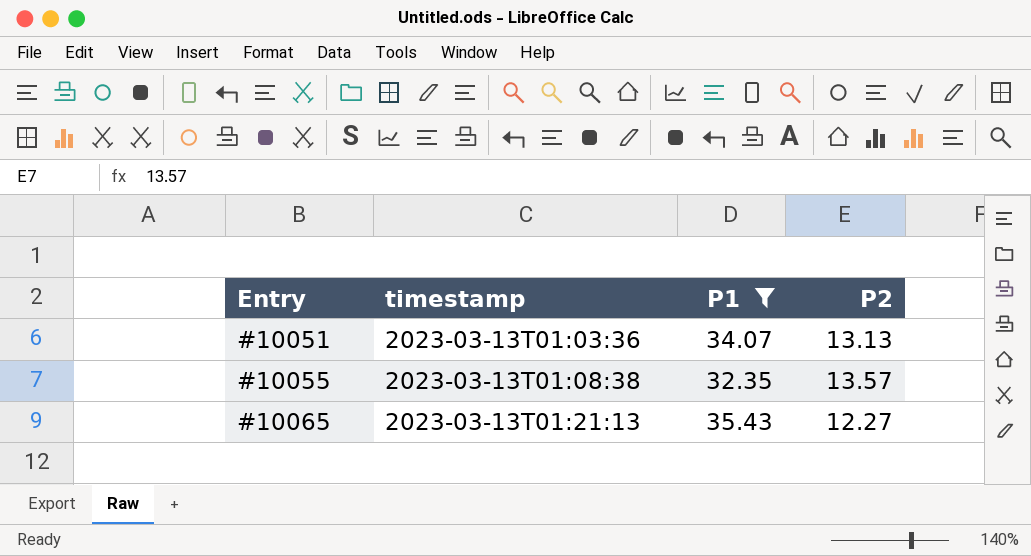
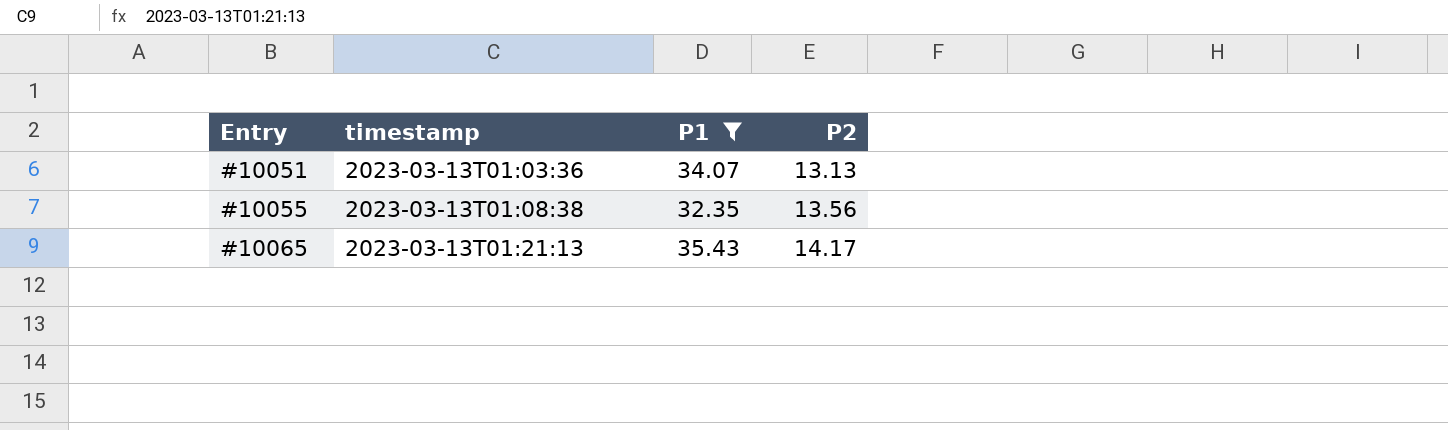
#10055 | P2: 13.57 -> 13.56
#10065 | P2: 12.27 -> 14.17

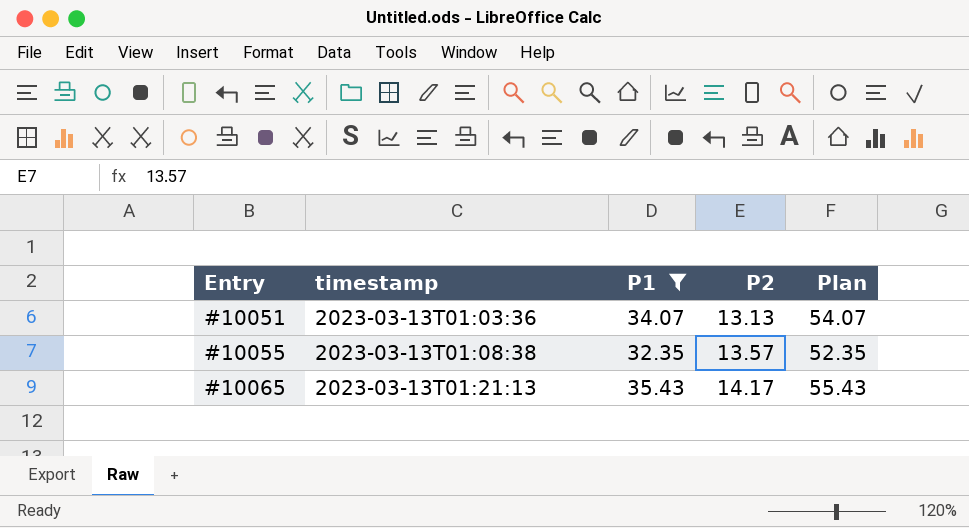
column Plan | formula: none -> [P1] + 20
#10055 | P2: 13.56 -> 13.57

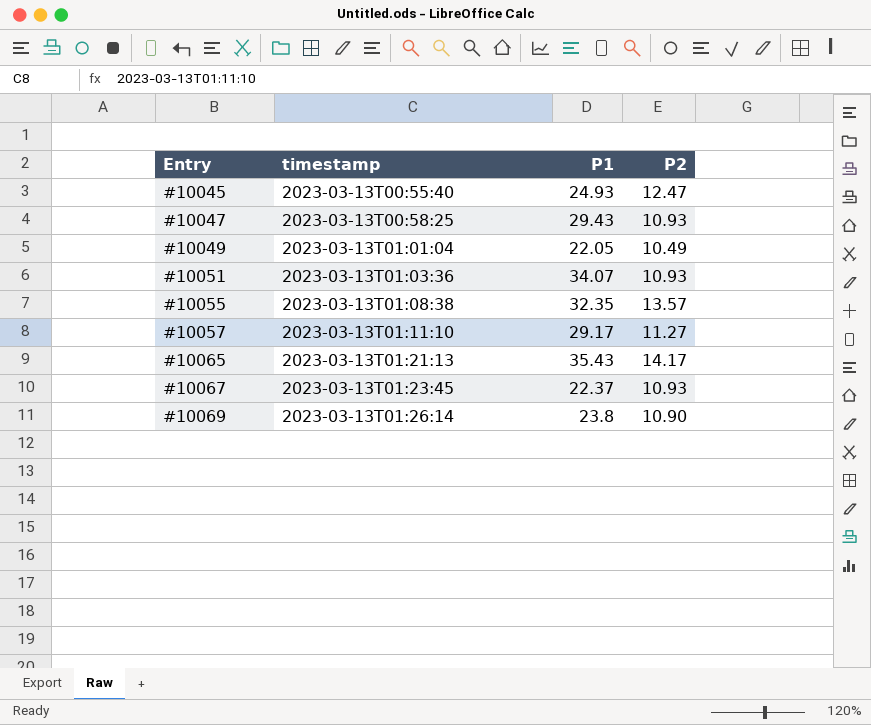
filter: P1 >= 32.35 -> none
column Plan | formula: [P1] + 20 -> none
#10051 | P2: 13.13 -> 10.93

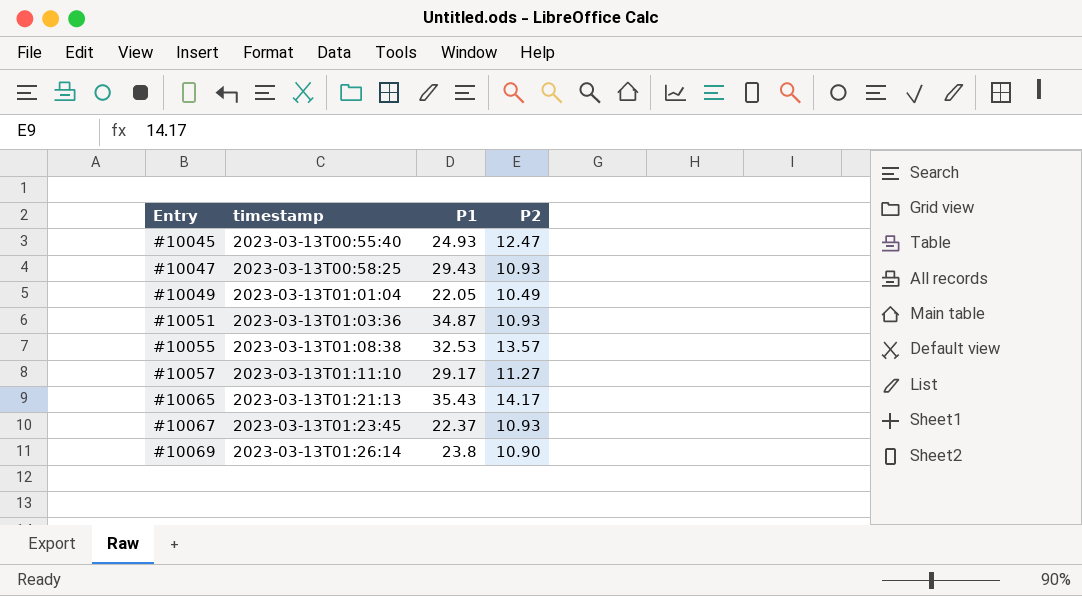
#10051 | P1: 34.07 -> 34.87
#10055 | P1: 32.35 -> 32.53

